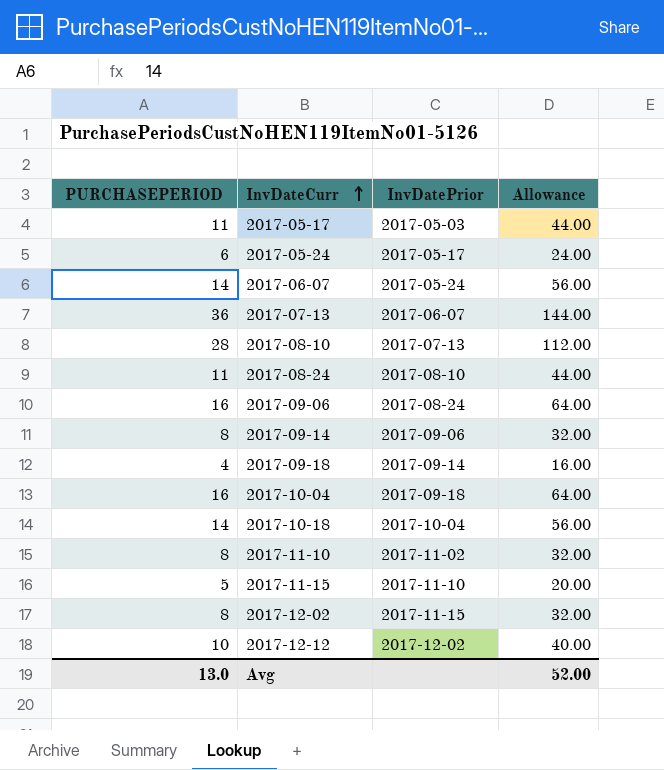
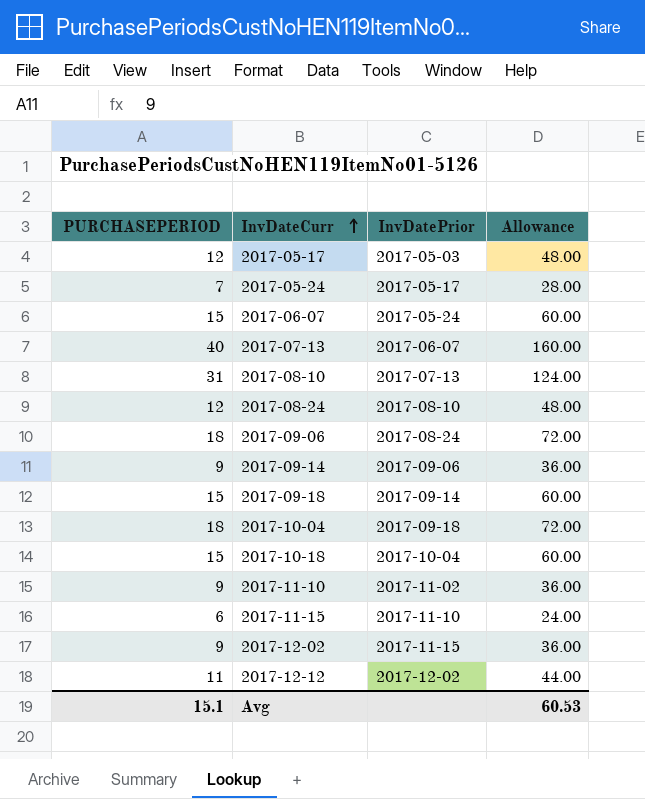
2017-05-17 | PURCHASEPERIOD: 11 -> 12
2017-05-17 | Allowance: 44.00 -> 48.00
2017-05-24 | PURCHASEPERIOD: 6 -> 7
2017-05-24 | Allowance: 24.00 -> 28.00
2017-06-07 | PURCHASEPERIOD: 14 -> 15
2017-06-07 | Allowance: 56.00 -> 60.00
2017-07-13 | PURCHASEPERIOD: 36 -> 40
2017-07-13 | Allowance: 144.00 -> 160.00
2017-08-10 | PURCHASEPERIOD: 28 -> 31
2017-08-10 | Allowance: 112.00 -> 124.00
2017-08-24 | PURCHASEPERIOD: 11 -> 12
2017-08-24 | Allowance: 44.00 -> 48.00
2017-09-06 | PURCHASEPERIOD: 16 -> 18
2017-09-06 | Allowance: 64.00 -> 72.00
2017-09-14 | PURCHASEPERIOD: 8 -> 9
2017-09-14 | Allowance: 32.00 -> 36.00
2017-09-18 | PURCHASEPERIOD: 4 -> 15
2017-09-18 | Allowance: 16.00 -> 60.00
2017-10-04 | PURCHASEPERIOD: 16 -> 18
2017-10-04 | Allowance: 64.00 -> 72.00
2017-10-18 | PURCHASEPERIOD: 14 -> 15
2017-10-18 | Allowance: 56.00 -> 60.00
2017-11-10 | PURCHASEPERIOD: 8 -> 9
2017-11-10 | Allowance: 32.00 -> 36.00
2017-11-15 | PURCHASEPERIOD: 5 -> 6
2017-11-15 | Allowance: 20.00 -> 24.00
2017-12-02 | PURCHASEPERIOD: 8 -> 9
2017-12-02 | Allowance: 32.00 -> 36.00
2017-12-12 | PURCHASEPERIOD: 10 -> 11
2017-12-12 | Allowance: 40.00 -> 44.00
Avg | PURCHASEPERIOD: 13.0 -> 15.1
Avg | Allowance: 52.00 -> 60.53

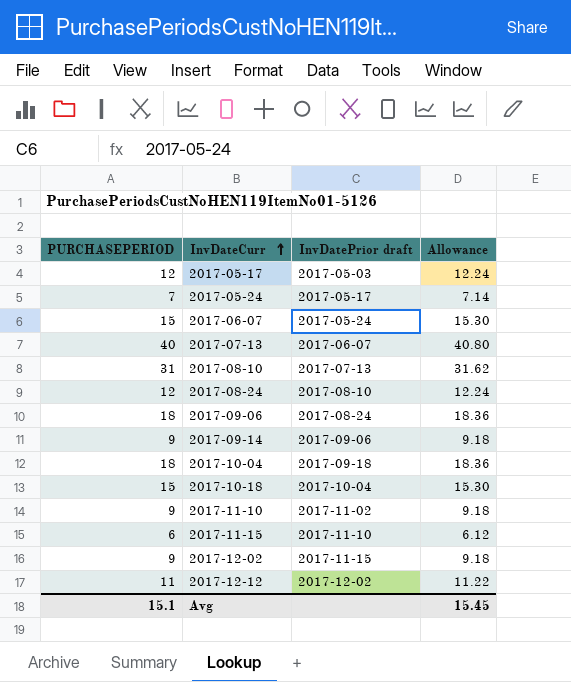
column name: InvDatePrior -> InvDatePrior draft
column Allowance | formula: [PURCHASEPERIOD] * 4 -> [PURCHASEPERIOD] * 1.02
row 2017-09-18: 15 | 2017-09-14 | 60.00 -> none
Avg | Allowance: 60.53 -> 15.45

